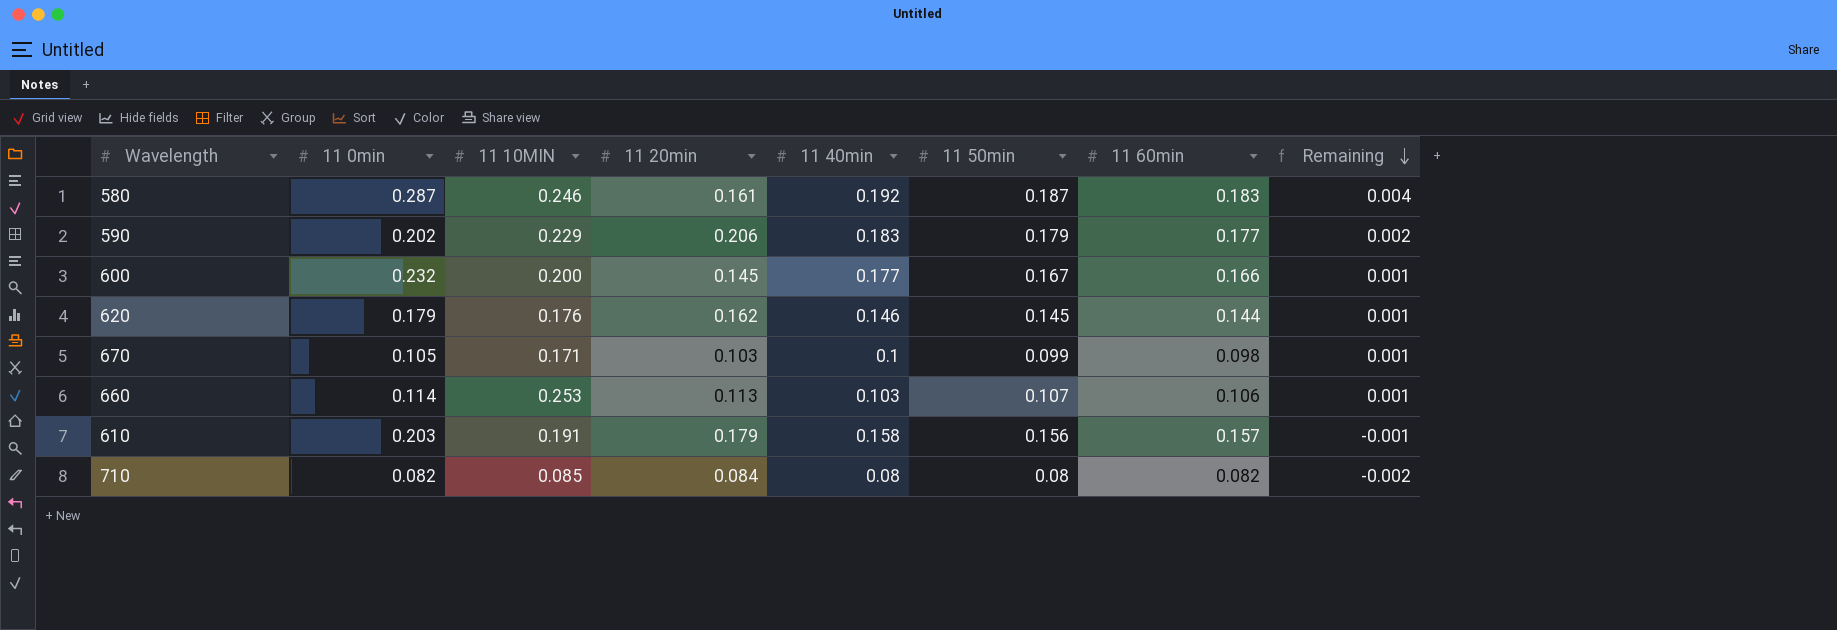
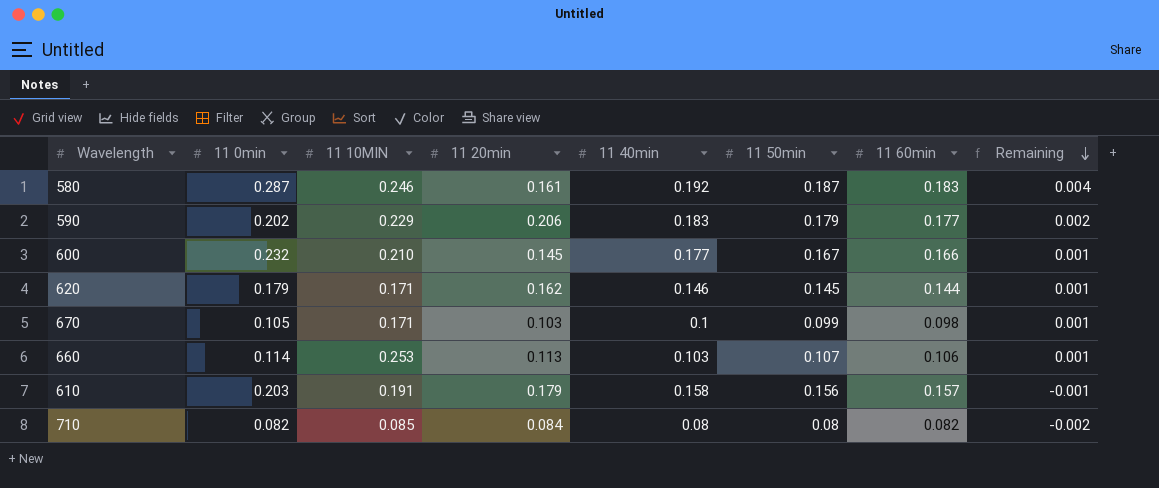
600 | 11 10MIN: 0.200 -> 0.210
620 | 11 10MIN: 0.176 -> 0.171

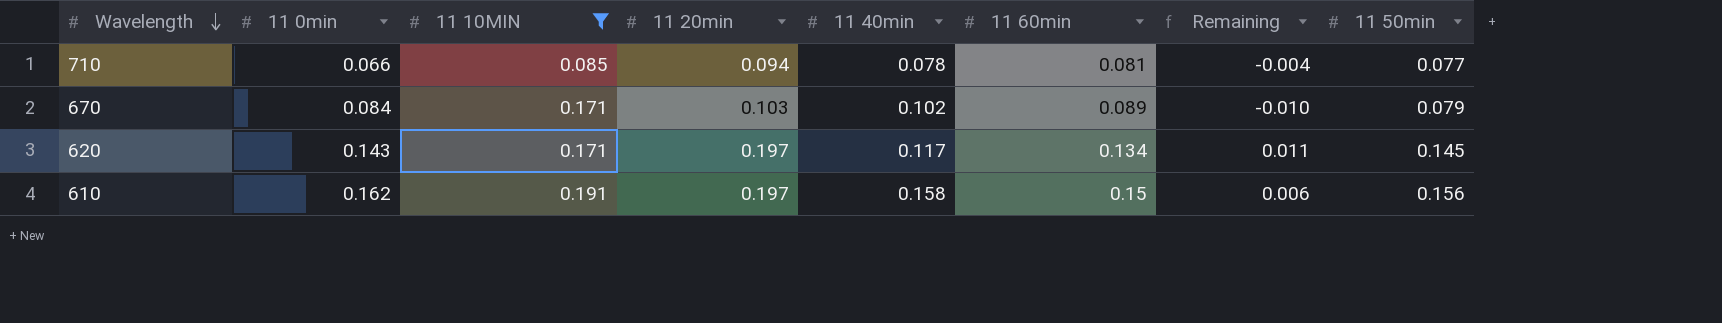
filter: none -> 11 10MIN <= 0.191
row order: Remaining descending -> Wavelength descending
column 11 50min | position: 6 -> 8
710 | 11 0min: 0.082 -> 0.066
710 | 11 20min: 0.084 -> 0.094
710 | 11 40min: 0.08 -> 0.078
710 | 11 60min: 0.082 -> 0.081
710 | Remaining: -0.002 -> -0.004
710 | 11 50min: 0.08 -> 0.077
670 | 11 0min: 0.105 -> 0.084
670 | 11 40min: 0.1 -> 0.102
670 | 11 60min: 0.098 -> 0.089
670 | Remaining: 0.001 -> -0.010
670 | 11 50min: 0.099 -> 0.079
620 | 11 0min: 0.179 -> 0.143
620 | 11 20min: 0.162 -> 0.197
620 | 11 40min: 0.146 -> 0.117
620 | 11 60min: 0.144 -> 0.134
620 | Remaining: 0.001 -> 0.011
610 | 11 0min: 0.203 -> 0.162
610 | 11 20min: 0.179 -> 0.197
610 | 11 60min: 0.157 -> 0.15
610 | Remaining: -0.001 -> 0.006

